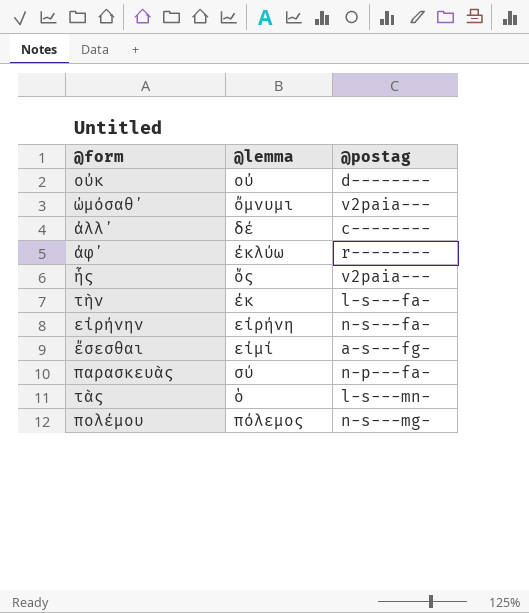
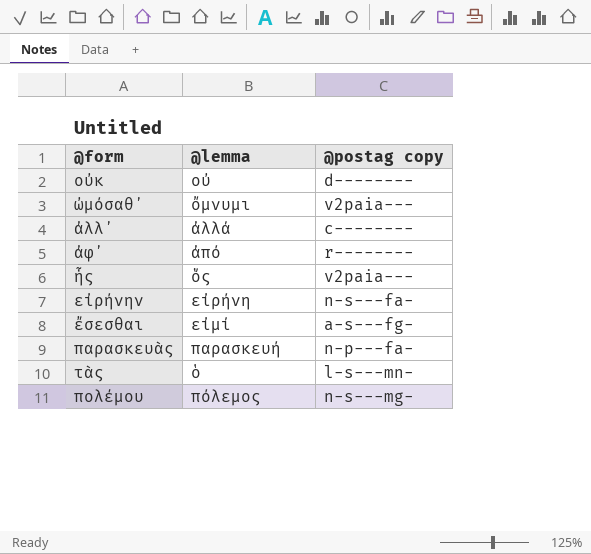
column name: @postag -> @postag copy
row τὴν: ἐκ | l-s---fa- -> none
ἀλλ᾽ | @lemma: δέ -> ἀλλά
ἀφ᾽ | @lemma: ἐκλύω -> ἀπό
παρασκευὰς | @lemma: σύ -> παρασκευή

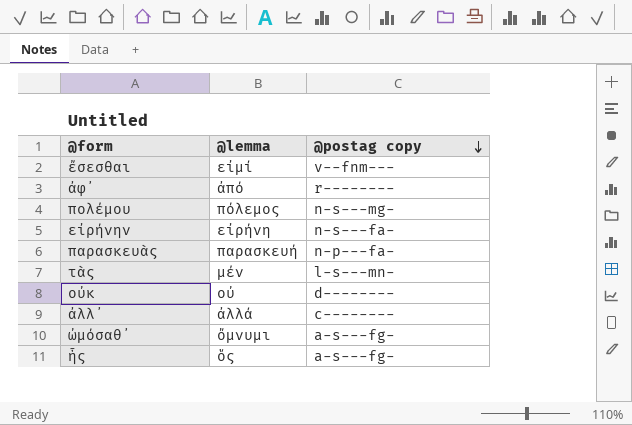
row order: none -> @postag copy descending
ἔσεσθαι | @postag copy: a-s---fg- -> v--fnm---
τὰς | @lemma: ὁ -> μέν
ὠμόσαθ᾽ | @postag copy: v2paia--- -> a-s---fg-
ἧς | @postag copy: v2paia--- -> a-s---fg-

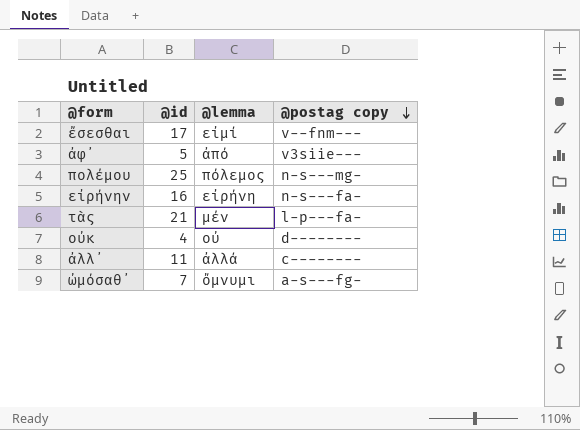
column @id | position: none -> 2
row παρασκευὰς: παρασκευή | n-p---fa- -> none
row ἧς: ὅς | a-s---fg- -> none
ἀφ᾽ | @postag copy: r-------- -> v3siie---
τὰς | @postag copy: l-s---mn- -> l-p---fa-

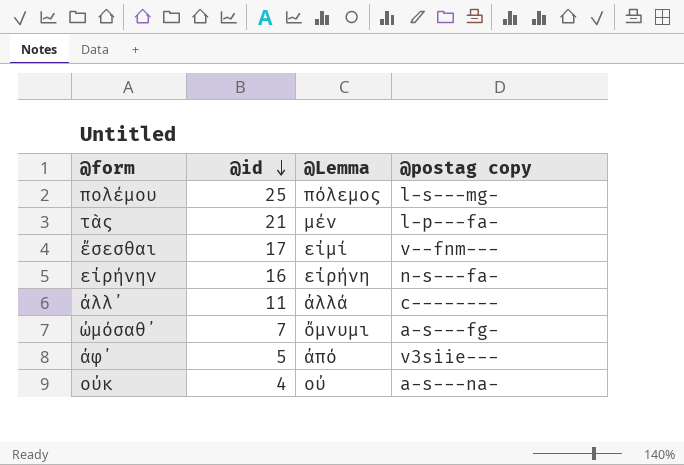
row order: @postag copy descending -> @id descending
column name: @lemma -> @Lemma
πολέμου | @postag copy: n-s---mg- -> l-s---mg-
οὐκ | @postag copy: d-------- -> a-s---na-

